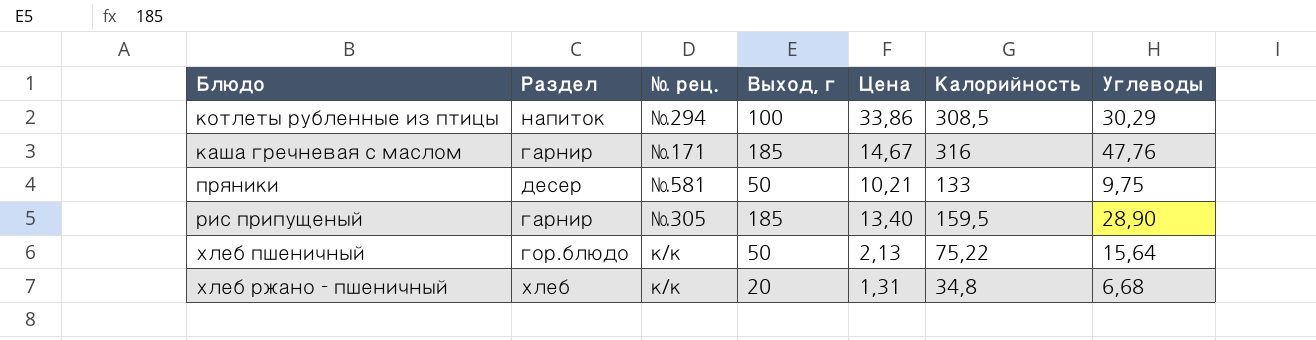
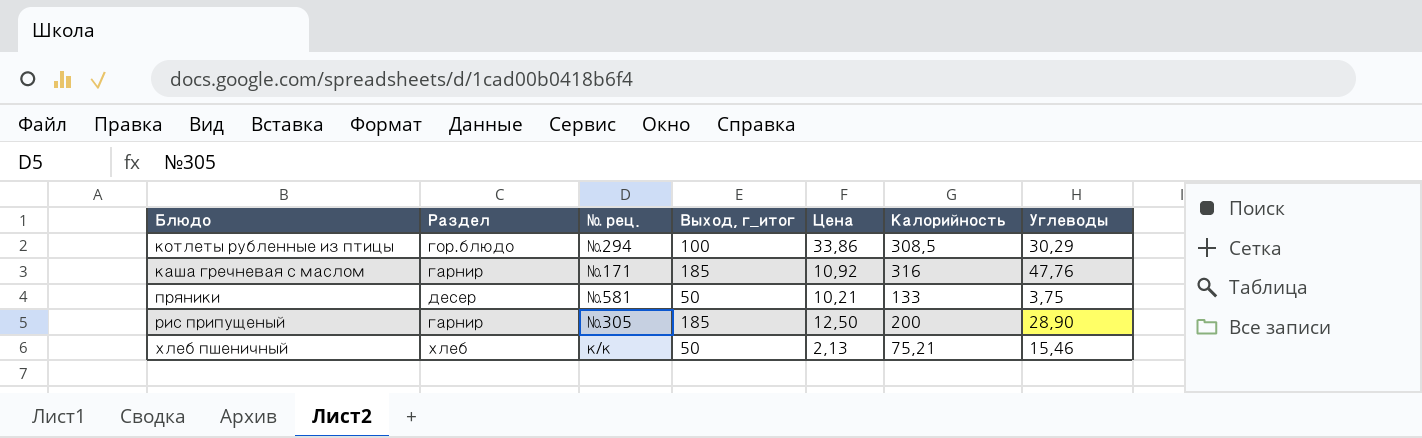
column name: Выход, г -> Выход, г_итог
row хлеб ржано - пшеничный: хлеб | к/к | 20 | 1,31 | 34,8 | 6,68 -> none
котлеты рубленные из птицы | Раздел: напиток -> гор.блюдо
каша гречневая с маслом | Цена: 14,67 -> 10,92
пряники | Углеводы: 9,75 -> 3,75
рис припущеный | Цена: 13,40 -> 12,50
рис припущеный | Калорийность: 159,5 -> 200
хлеб пшеничный | Раздел: гор.блюдо -> хлеб
хлеб пшеничный | Калорийность: 75,22 -> 75,21
хлеб пшеничный | Углеводы: 15,64 -> 15,46

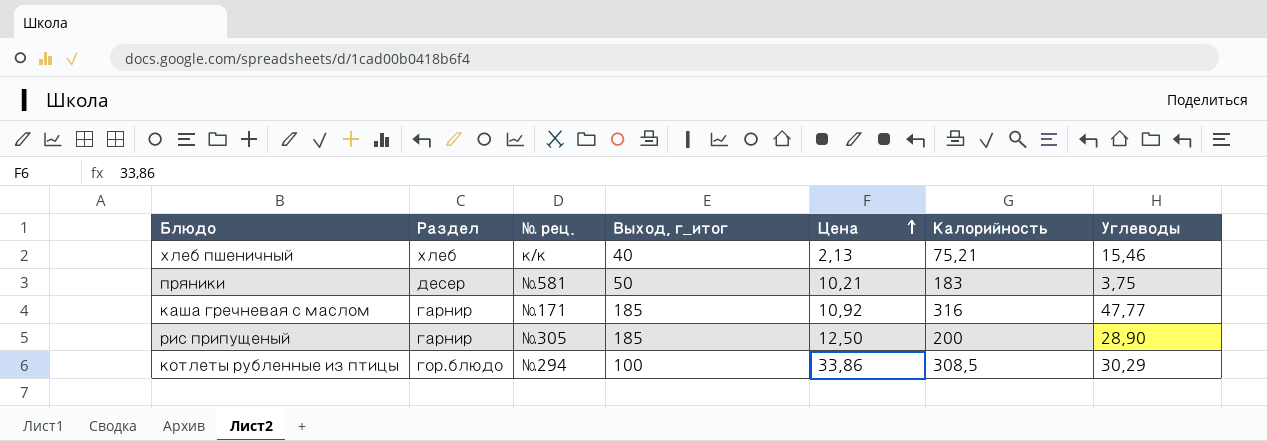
row order: none -> Цена ascending
хлеб пшеничный | Выход, г_итог: 50 -> 40
пряники | Калорийность: 133 -> 183
каша гречневая с маслом | Углеводы: 47,76 -> 47,77

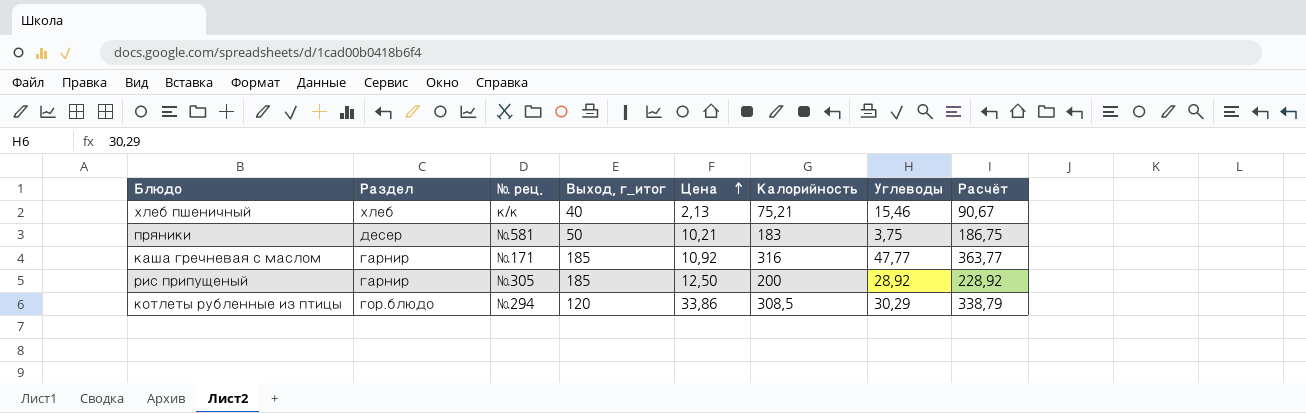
column Расчёт | formula: none -> [Калорийность] + [Углеводы]
рис припущеный | Углеводы: 28,90 -> 28,92
котлеты рубленные из птицы | Выход, г_итог: 100 -> 120

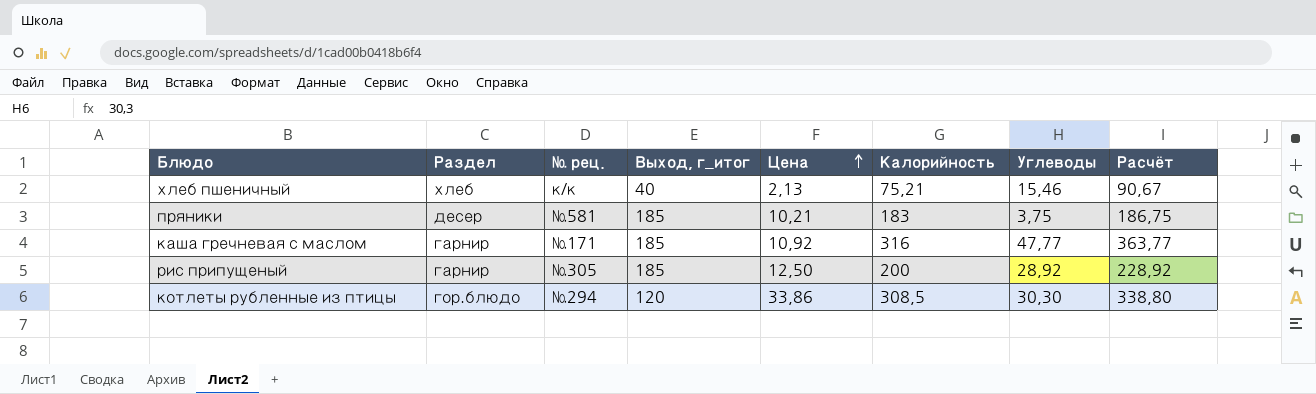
пряники | Выход, г_итог: 50 -> 185
котлеты рубленные из птицы | Углеводы: 30,29 -> 30,30
котлеты рубленные из птицы | Расчёт: 338,79 -> 338,80

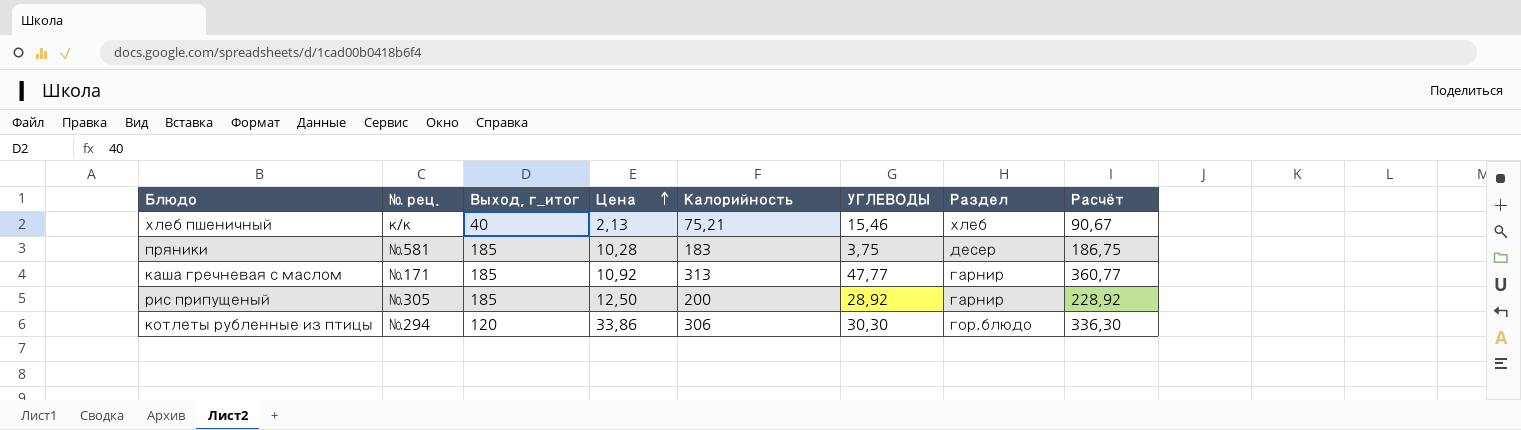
column name: Углеводы -> УГЛЕВОДЫ
column Раздел | position: 2 -> 7
пряники | Цена: 10,21 -> 10,28
каша гречневая с маслом | Калорийность: 316 -> 313
каша гречневая с маслом | Расчёт: 363,77 -> 360,77
котлеты рубленные из птицы | Калорийность: 308,5 -> 306
котлеты рубленные из птицы | Расчёт: 338,80 -> 336,30

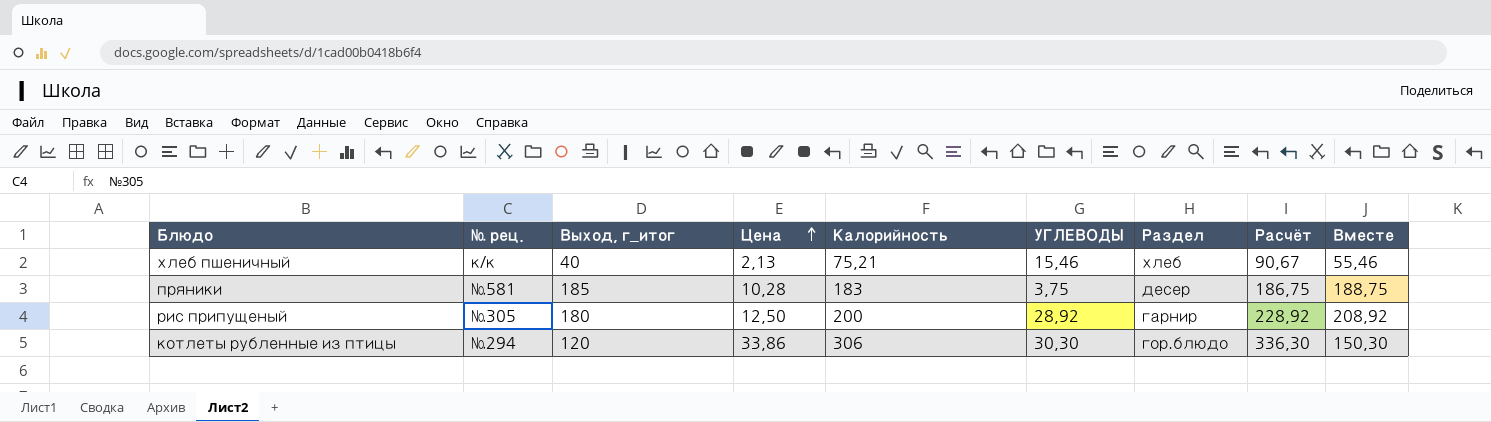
column Вместе | formula: none -> [Выход, г_итог] + [УГЛЕВОДЫ]
row каша гречневая с маслом: №171 | 185 | 10,92 | 313 | 47,77 | гарнир | 360,77 -> none
рис припущеный | Выход, г_итог: 185 -> 180

